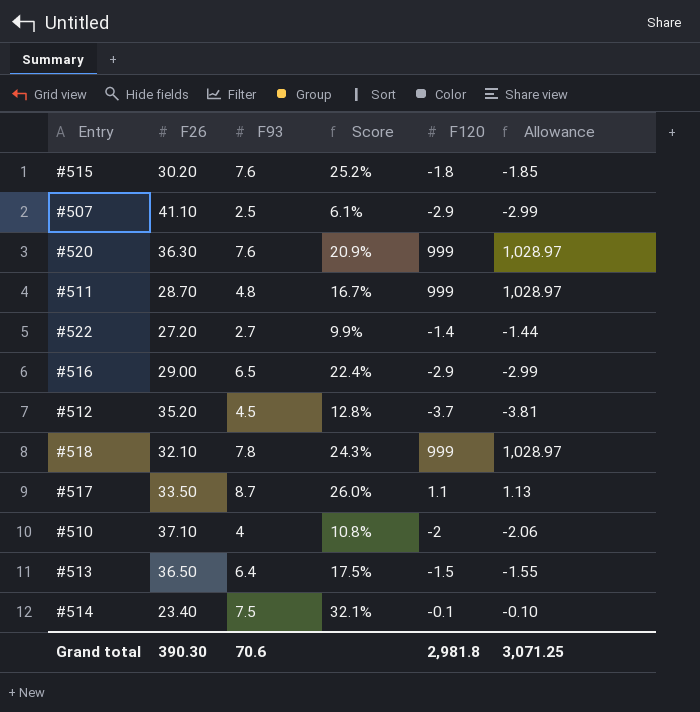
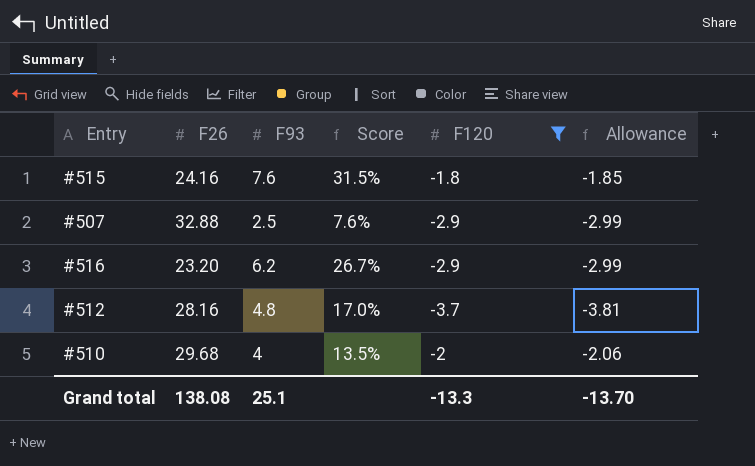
filter: none -> F120 <= -1.8
#515 | F26: 30.20 -> 24.16
#515 | Score: 25.2% -> 31.5%
#507 | F26: 41.10 -> 32.88
#507 | Score: 6.1% -> 7.6%
#516 | F26: 29.00 -> 23.20
#516 | F93: 6.5 -> 6.2
#516 | Score: 22.4% -> 26.7%
#512 | F26: 35.20 -> 28.16
#512 | F93: 4.5 -> 4.8
#512 | Score: 12.8% -> 17.0%
#510 | F26: 37.10 -> 29.68
#510 | Score: 10.8% -> 13.5%
Grand total | F26: 390.30 -> 138.08
Grand total | F93: 70.6 -> 25.1
Grand total | F120: 2,981.8 -> -13.3
Grand total | Allowance: 3,071.25 -> -13.70

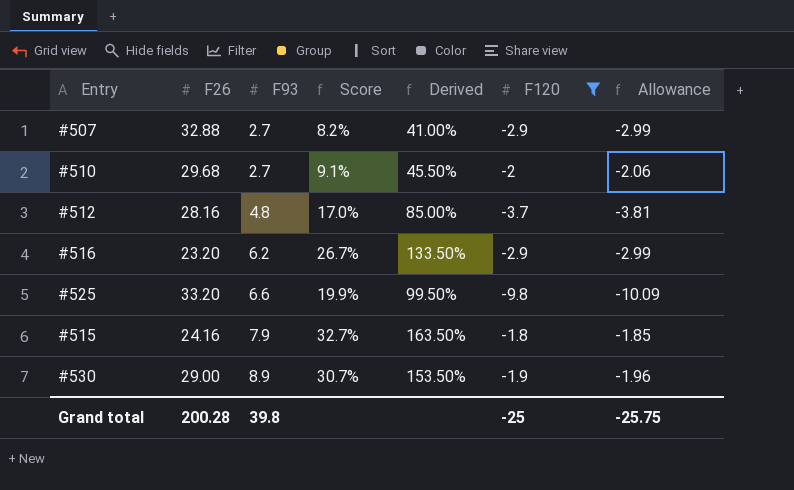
row order: none -> F93 ascending
column Derived | formula: none -> [Score] * 5
#507 | F93: 2.5 -> 2.7
#507 | Score: 7.6% -> 8.2%
#510 | F93: 4 -> 2.7
#510 | Score: 13.5% -> 9.1%
row #525: none -> 33.20 | 6.6 | 19.9% | 99.50% | -9.8 | -10.09
#515 | F93: 7.6 -> 7.9
#515 | Score: 31.5% -> 32.7%
row #530: none -> 29.00 | 8.9 | 30.7% | 153.50% | -1.9 | -1.96
Grand total | F26: 138.08 -> 200.28
Grand total | F93: 25.1 -> 39.8
Grand total | F120: -13.3 -> -25
Grand total | Allowance: -13.70 -> -25.75

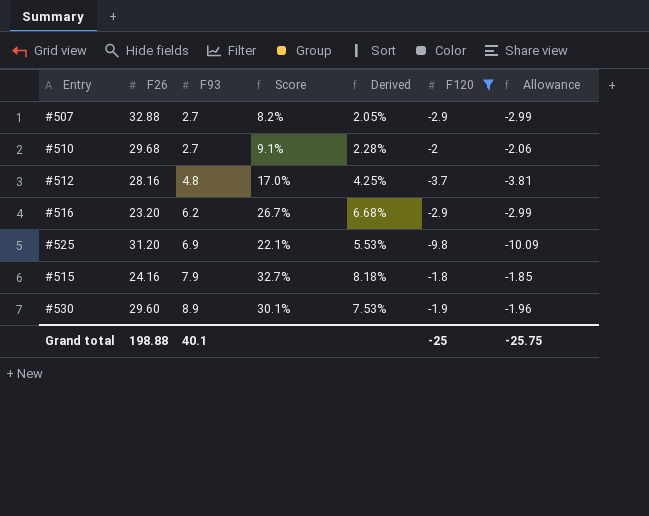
column Derived | formula: [Score] * 5 -> [Score] * 0.25
#525 | F26: 33.20 -> 31.20
#525 | F93: 6.6 -> 6.9
#525 | Score: 19.9% -> 22.1%
#530 | F26: 29.00 -> 29.60
#530 | Score: 30.7% -> 30.1%
Grand total | F26: 200.28 -> 198.88
Grand total | F93: 39.8 -> 40.1

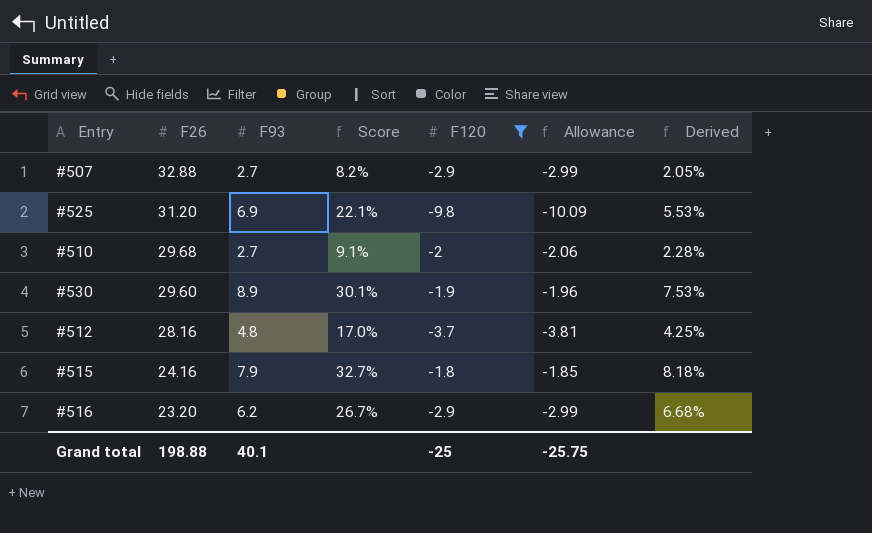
row order: F93 ascending -> F26 descending
column Derived | position: 5 -> 7

